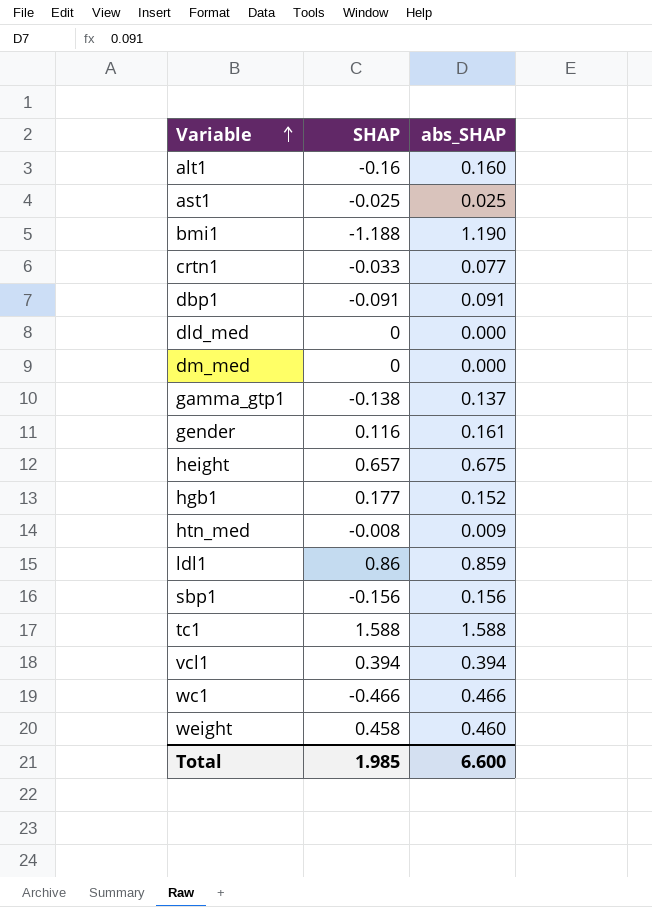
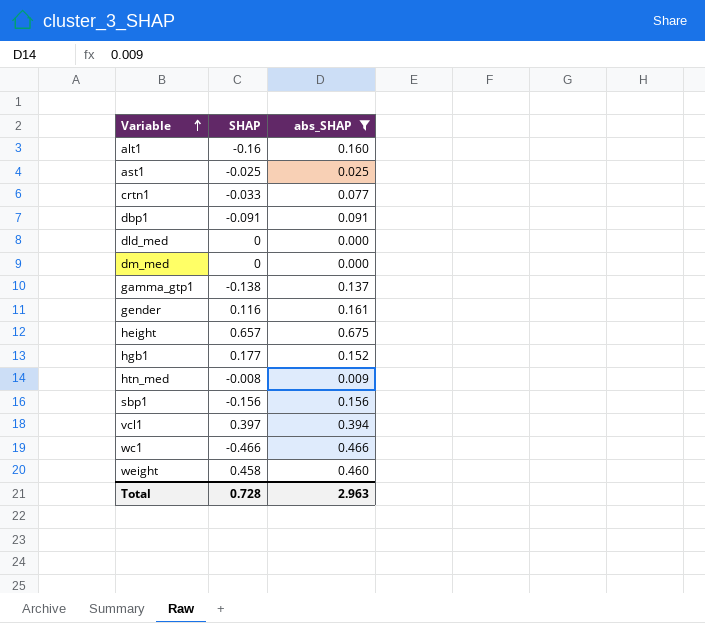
filter: none -> abs_SHAP <= 0.675
vcl1 | SHAP: 0.394 -> 0.397
Total | SHAP: 1.985 -> 0.728
Total | abs_SHAP: 6.600 -> 2.963

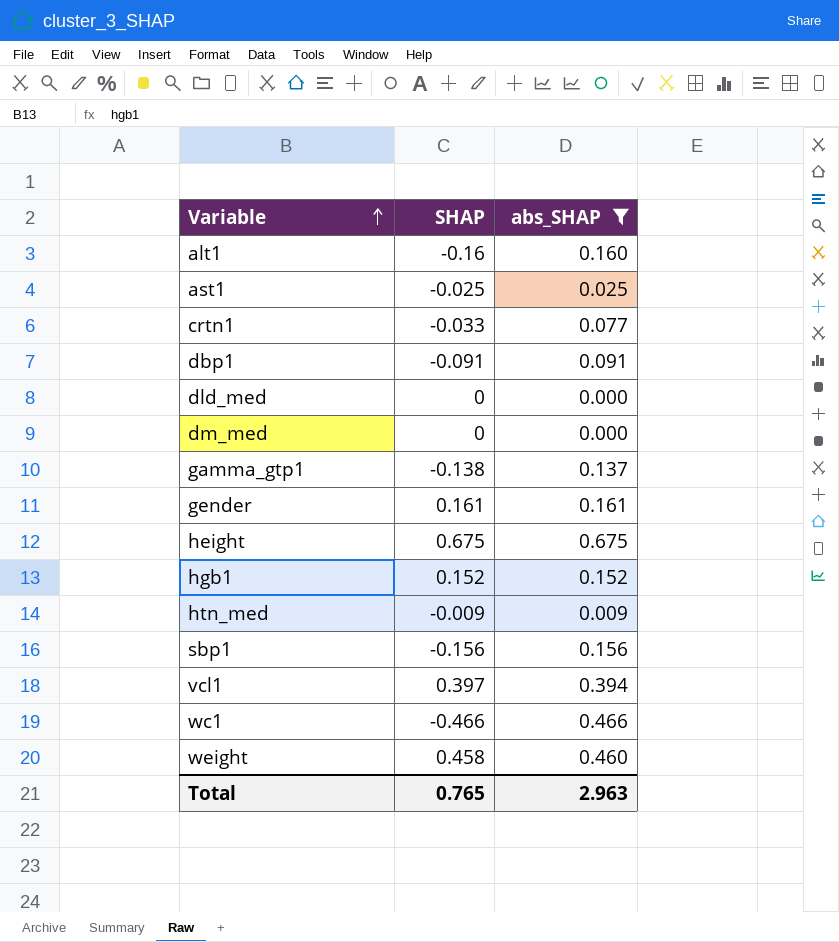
gender | SHAP: 0.116 -> 0.161
height | SHAP: 0.657 -> 0.675
hgb1 | SHAP: 0.177 -> 0.152
htn_med | SHAP: -0.008 -> -0.009
Total | SHAP: 0.728 -> 0.765

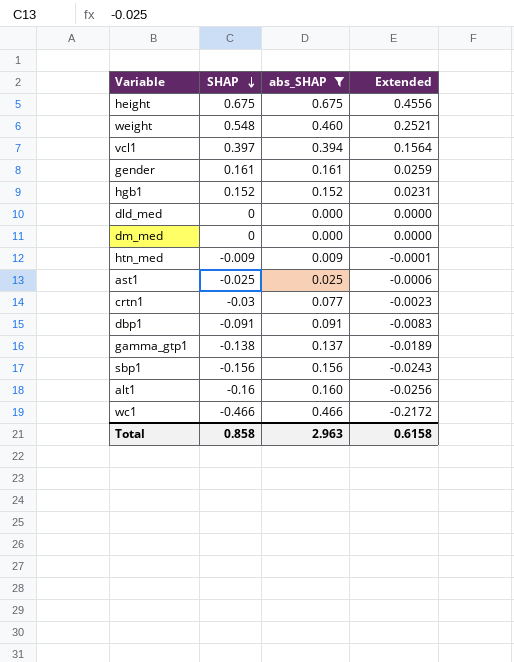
row order: Variable ascending -> SHAP descending
column Extended | formula: none -> [SHAP] * [abs_SHAP]
weight | SHAP: 0.458 -> 0.548
crtn1 | SHAP: -0.033 -> -0.03
Total | SHAP: 0.765 -> 0.858

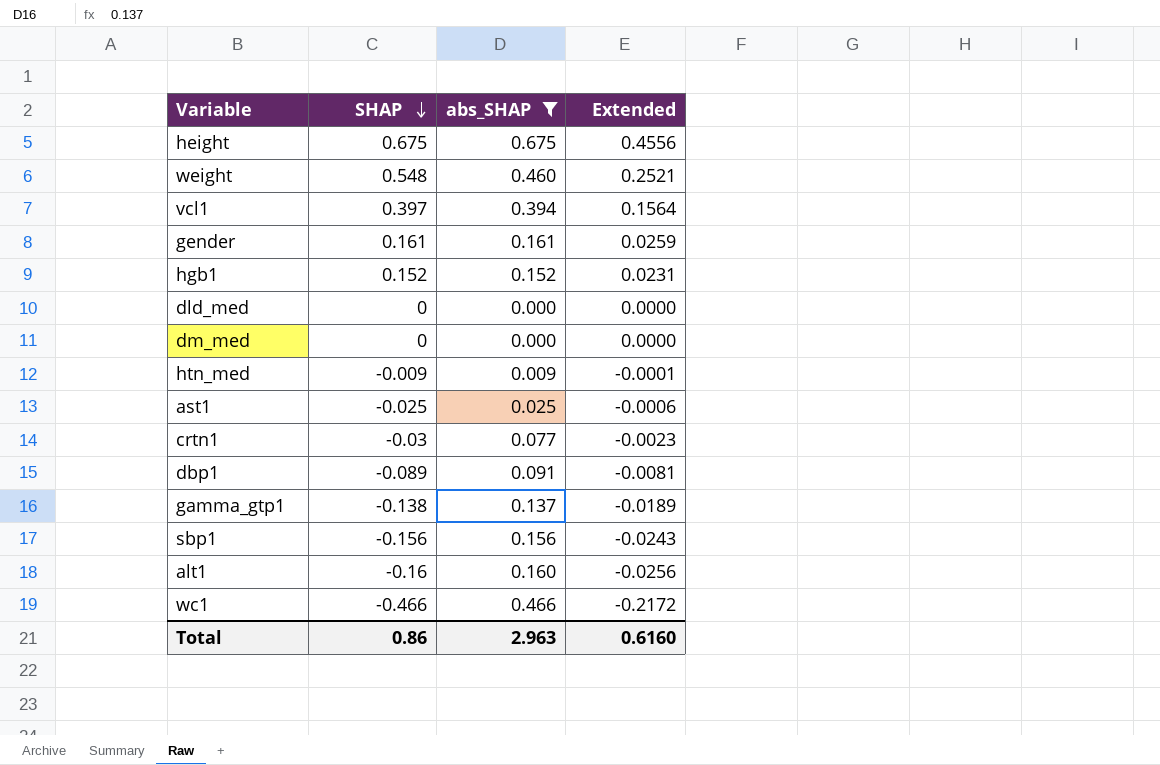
dbp1 | SHAP: -0.091 -> -0.089
dbp1 | Extended: -0.0083 -> -0.0081
Total | SHAP: 0.858 -> 0.86
Total | Extended: 0.6158 -> 0.6160

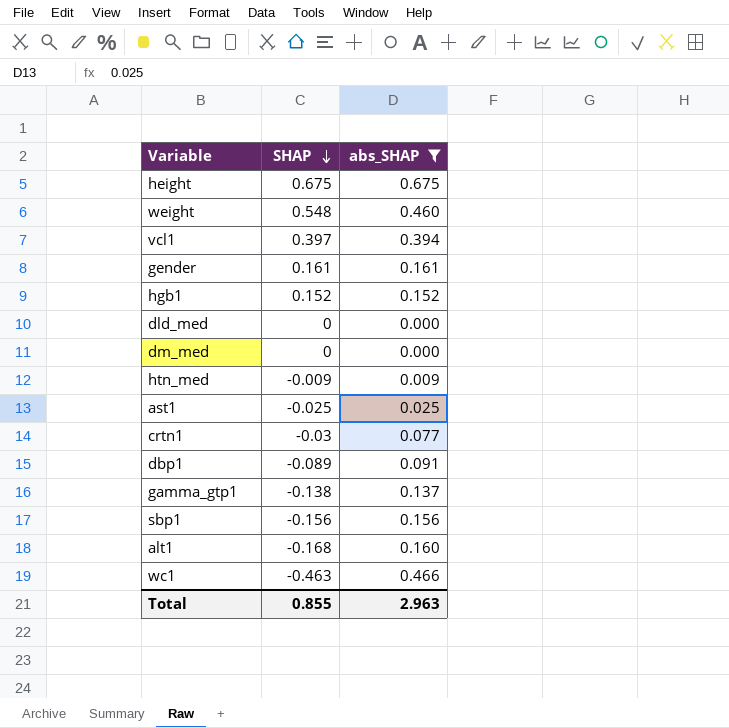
column Extended | formula: [SHAP] * [abs_SHAP] -> none
alt1 | SHAP: -0.16 -> -0.168
wc1 | SHAP: -0.466 -> -0.463
Total | SHAP: 0.86 -> 0.855

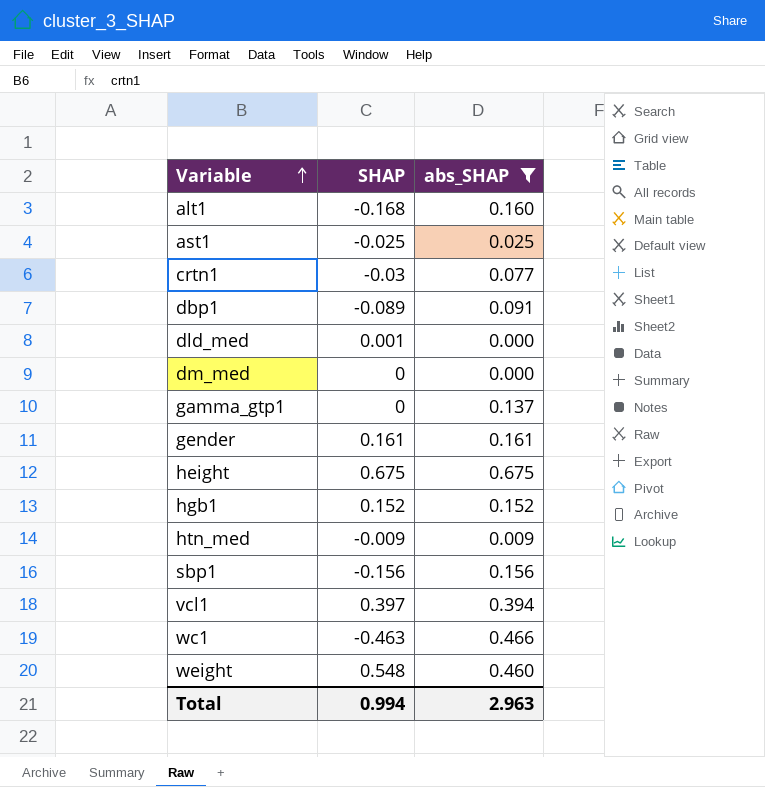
row order: SHAP descending -> Variable ascending
dld_med | SHAP: 0 -> 0.001
gamma_gtp1 | SHAP: -0.138 -> 0
Total | SHAP: 0.855 -> 0.994

